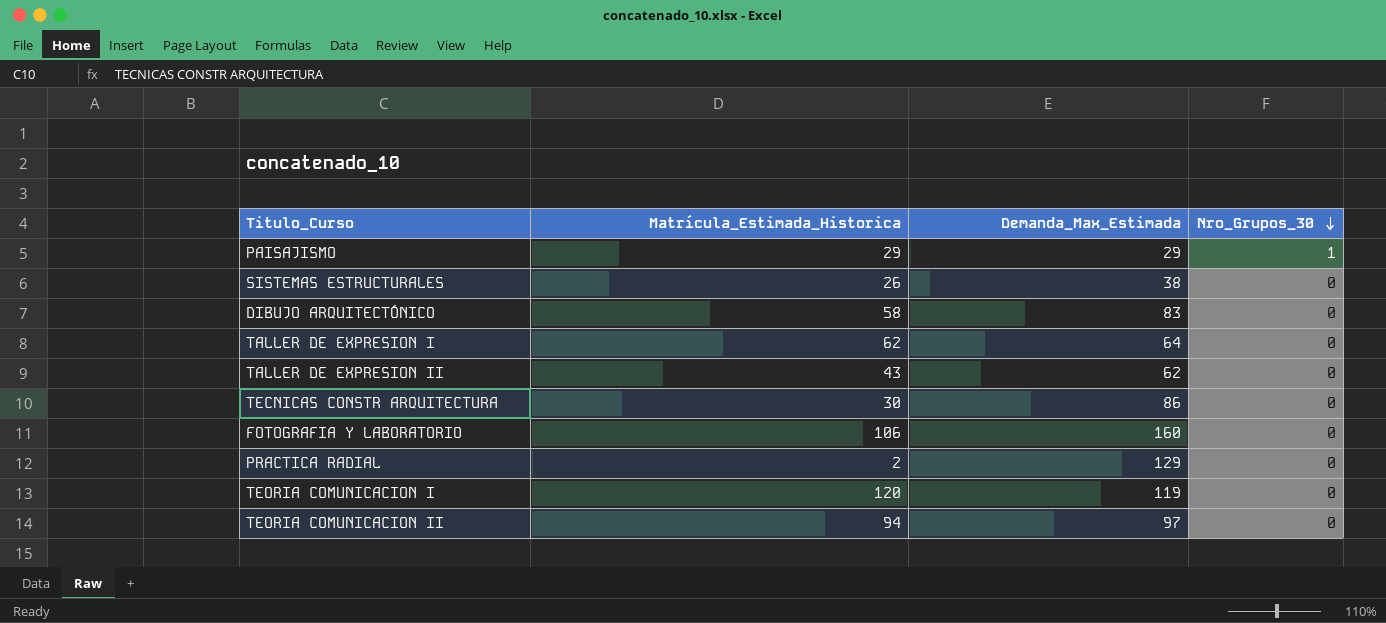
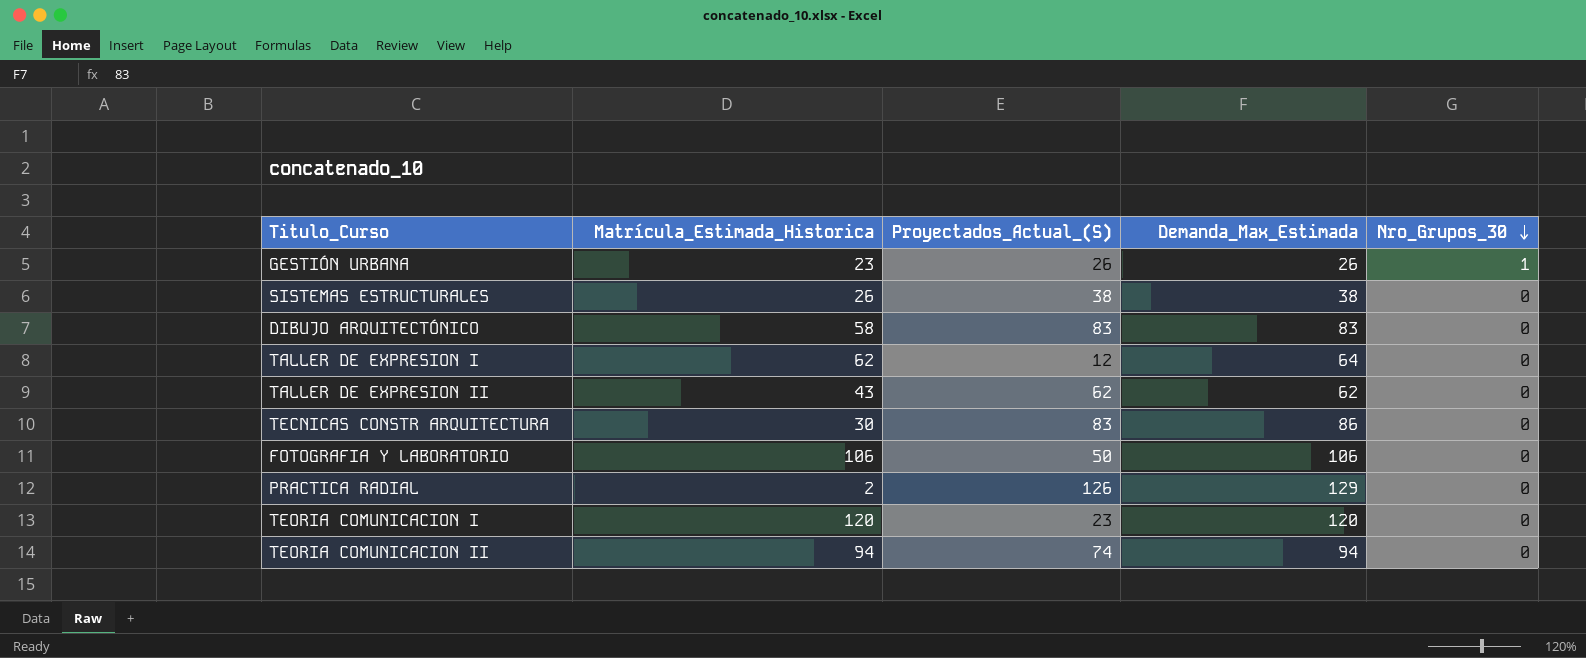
column Proyectados_Actual_(S) | position: none -> 3
row PAISAJISMO: 29 | 29 | 1 -> none
row GESTIÓN URBANA: none -> 23 | 26 | 26 | 1
FOTOGRAFIA Y LABORATORIO | Demanda_Max_Estimada: 160 -> 106
TEORIA COMUNICACION I | Demanda_Max_Estimada: 119 -> 120
TEORIA COMUNICACION II | Demanda_Max_Estimada: 97 -> 94

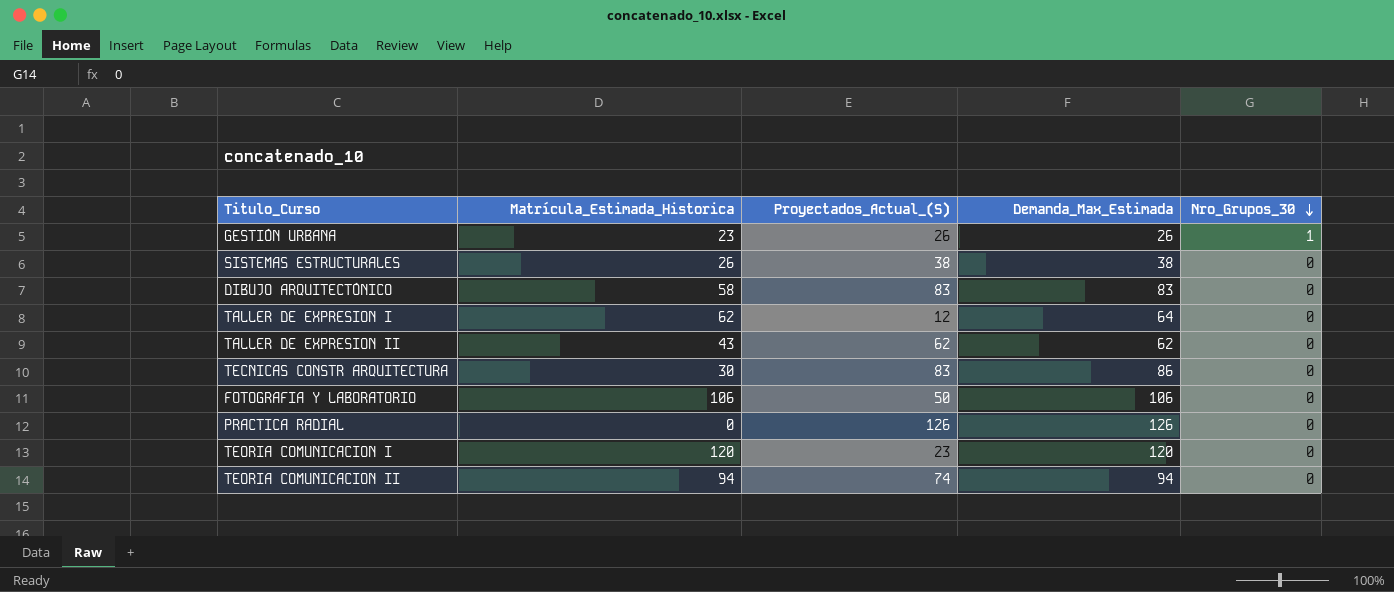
PRACTICA RADIAL | Matrícula_Estimada_Historica: 2 -> 0
PRACTICA RADIAL | Demanda_Max_Estimada: 129 -> 126

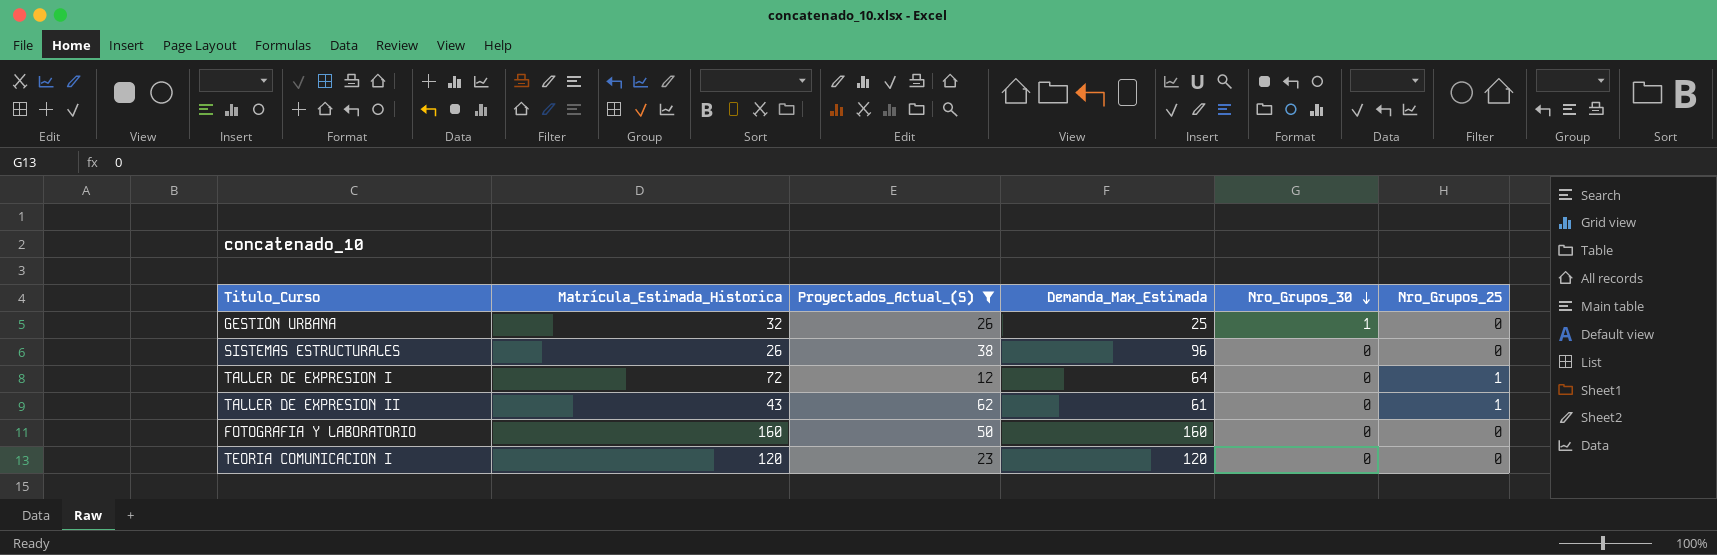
filter: none -> Proyectados_Actual_(S) <= 62
column Nro_Grupos_25 | position: none -> 6
GESTIÓN URBANA | Matrícula_Estimada_Historica: 23 -> 32
GESTIÓN URBANA | Demanda_Max_Estimada: 26 -> 25
SISTEMAS ESTRUCTURALES | Demanda_Max_Estimada: 38 -> 96
TALLER DE EXPRESION I | Matrícula_Estimada_Historica: 62 -> 72
TALLER DE EXPRESION II | Demanda_Max_Estimada: 62 -> 61
FOTOGRAFIA Y LABORATORIO | Matrícula_Estimada_Historica: 106 -> 160
FOTOGRAFIA Y LABORATORIO | Demanda_Max_Estimada: 106 -> 160

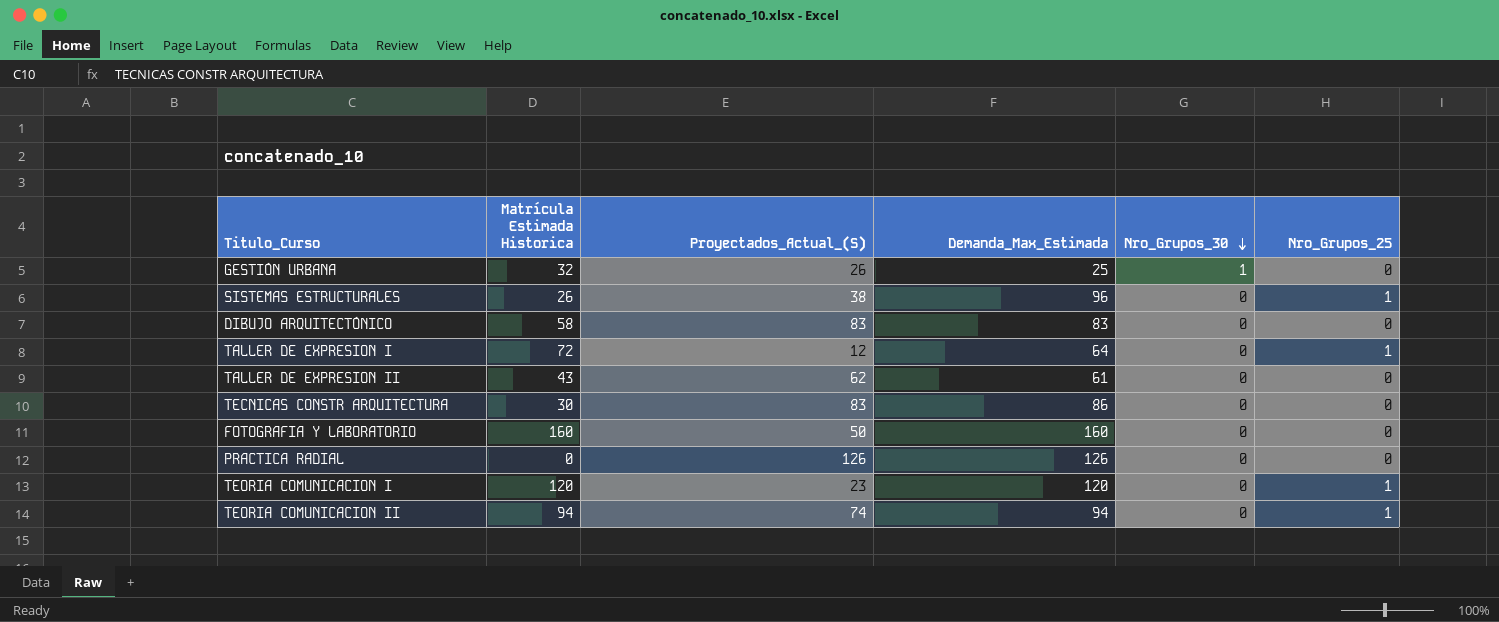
filter: Proyectados_Actual_(S) <= 62 -> none
column name: Matrícula_Estimada_Historica -> Matrícula Estimada Historica
SISTEMAS ESTRUCTURALES | Nro_Grupos_25: 0 -> 1
TALLER DE EXPRESION II | Nro_Grupos_25: 1 -> 0
TEORIA COMUNICACION I | Nro_Grupos_25: 0 -> 1

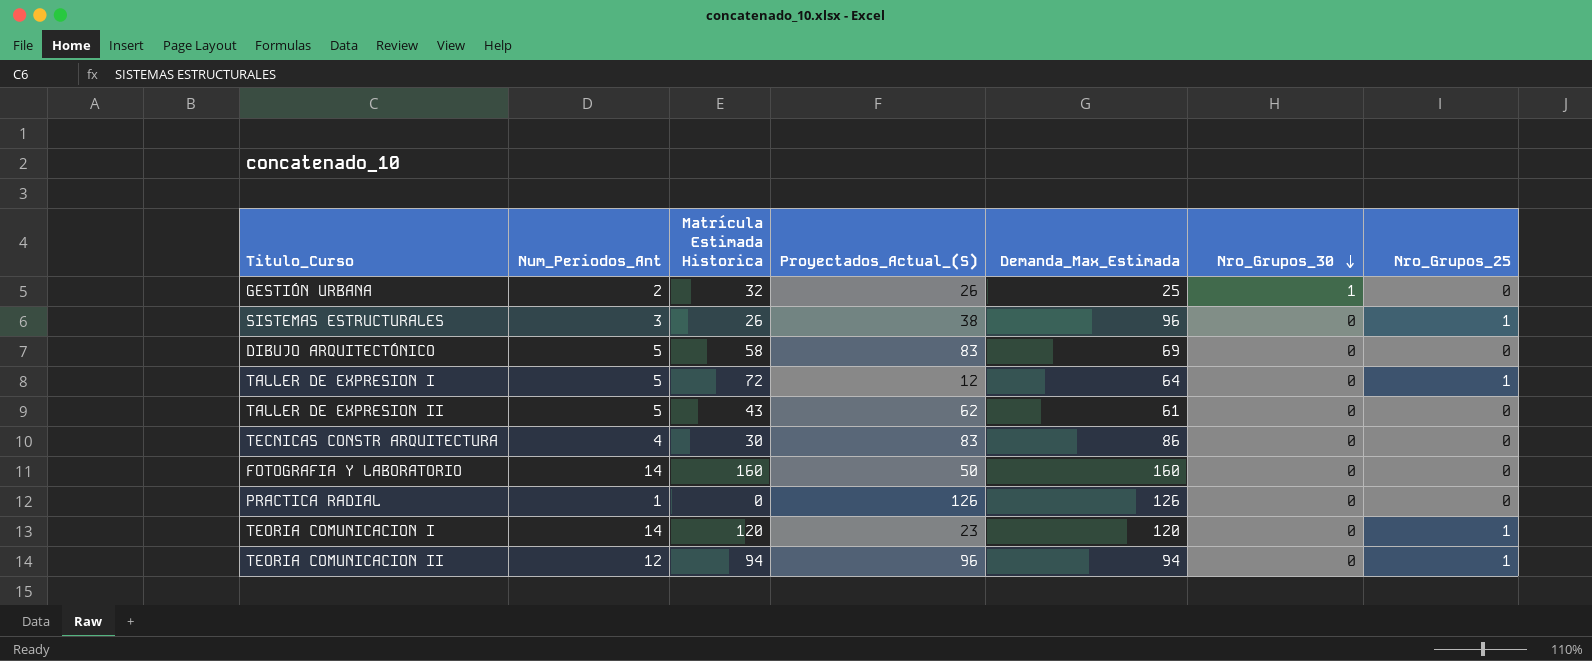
column Num_Periodos_Ant | position: none -> 2
DIBUJO ARQUITECTÓNICO | Demanda_Max_Estimada: 83 -> 69
TEORIA COMUNICACION II | Proyectados_Actual_(S): 74 -> 96

